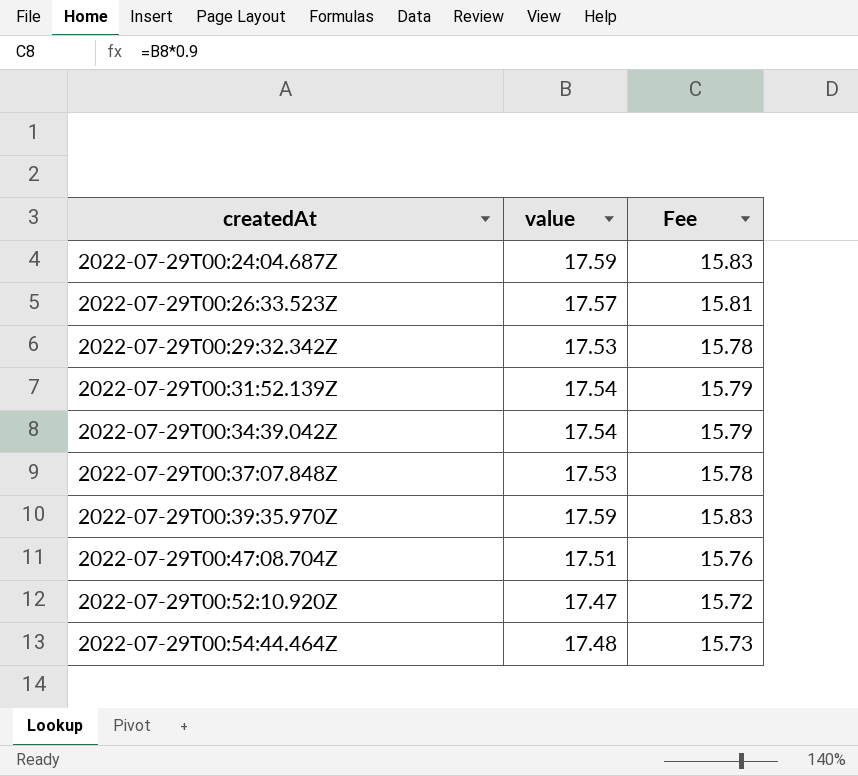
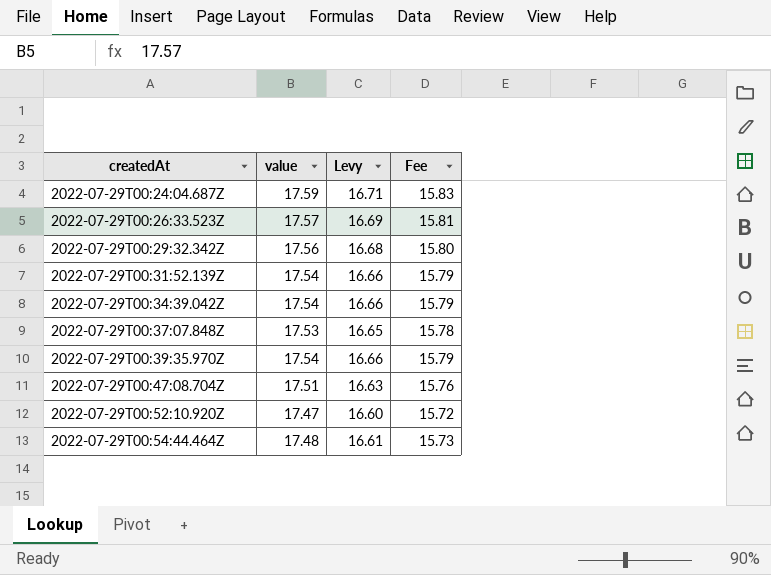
column Levy | formula: none -> [value] * 0.95
2022-07-29T00:29:32.342Z | value: 17.53 -> 17.56
2022-07-29T00:29:32.342Z | Fee: 15.78 -> 15.80
2022-07-29T00:39:35.970Z | value: 17.59 -> 17.54
2022-07-29T00:39:35.970Z | Fee: 15.83 -> 15.79

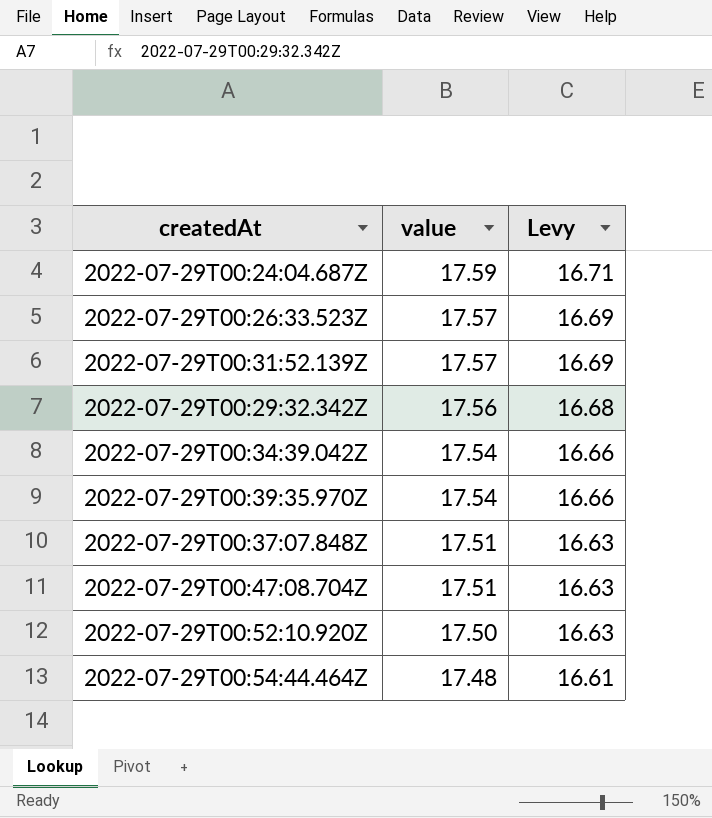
row order: createdAt ascending -> value descending
column Fee | formula: [value] * 0.9 -> none
2022-07-29T00:31:52.139Z | value: 17.54 -> 17.57
2022-07-29T00:31:52.139Z | Levy: 16.66 -> 16.69
2022-07-29T00:37:07.848Z | value: 17.53 -> 17.51
2022-07-29T00:37:07.848Z | Levy: 16.65 -> 16.63
2022-07-29T00:52:10.920Z | value: 17.47 -> 17.50
2022-07-29T00:52:10.920Z | Levy: 16.60 -> 16.63

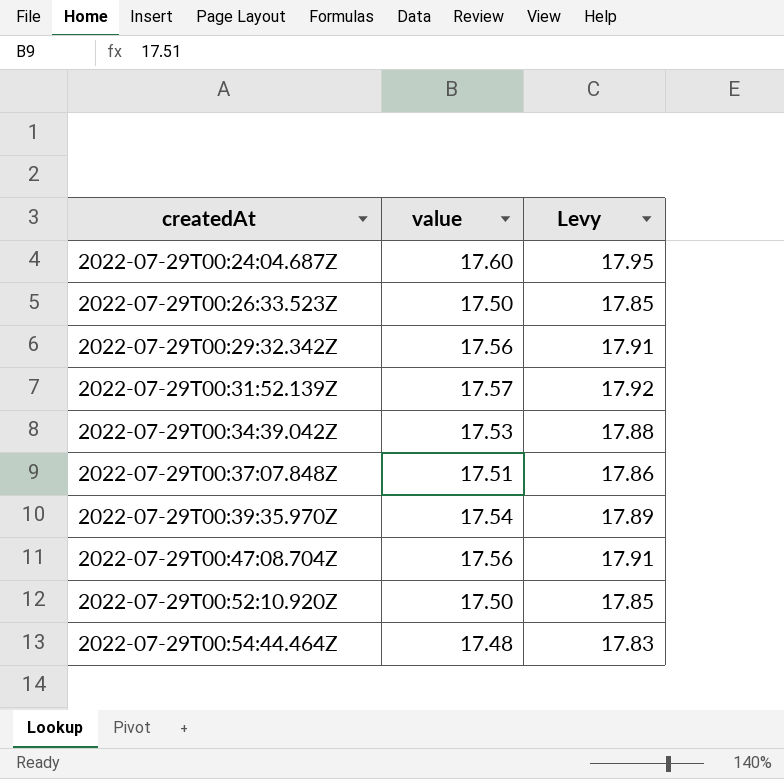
row order: value descending -> createdAt ascending
column Levy | formula: [value] * 0.95 -> [value] * 1.02
2022-07-29T00:24:04.687Z | value: 17.59 -> 17.60
2022-07-29T00:26:33.523Z | value: 17.57 -> 17.50
2022-07-29T00:34:39.042Z | value: 17.54 -> 17.53
2022-07-29T00:47:08.704Z | value: 17.51 -> 17.56

